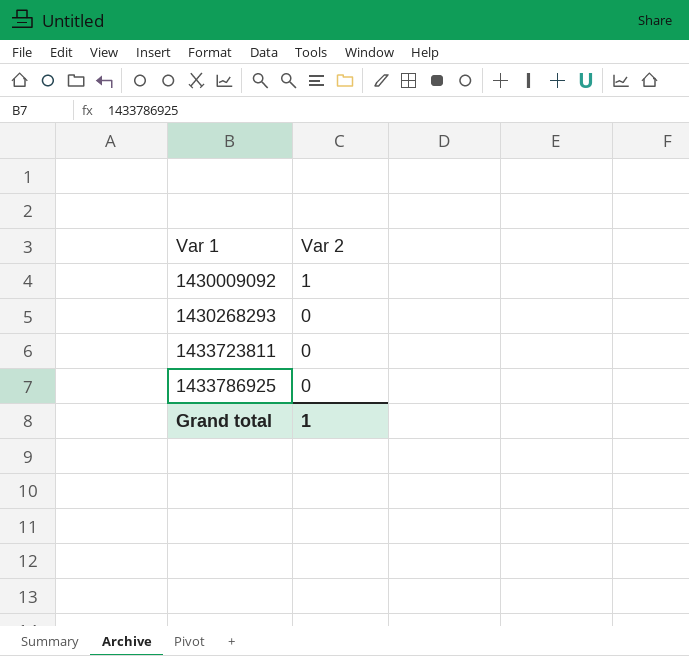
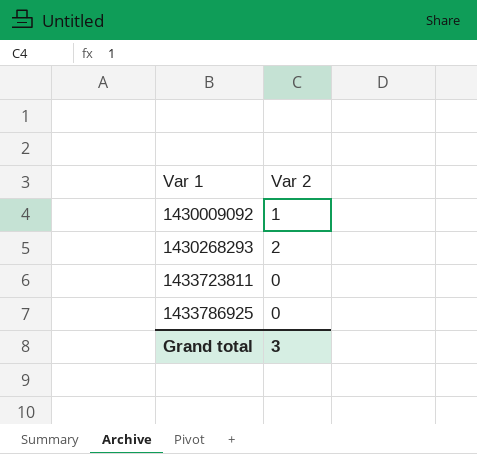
1430268293 | Var 2: 0 -> 2
Grand total | Var 2: 1 -> 3

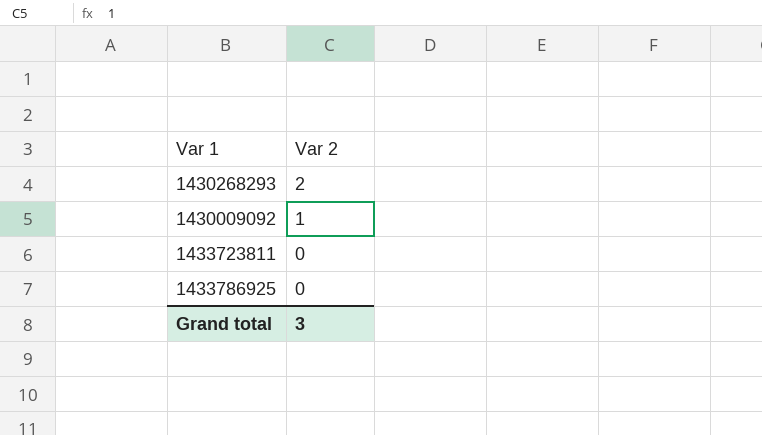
row order: Var 1 ascending -> Var 2 descending

